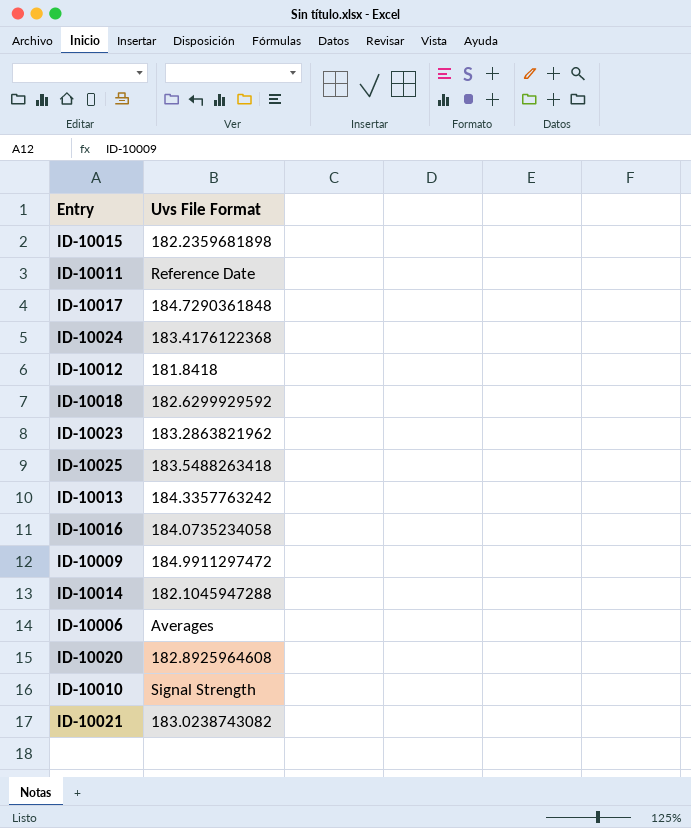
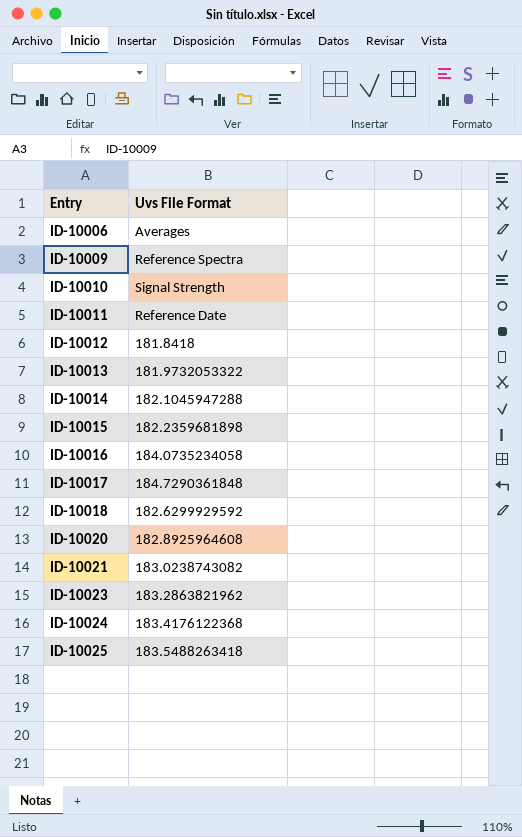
row order: none -> Entry ascending
ID-10009 | Uvs File Format: 184.9911297472 -> Reference Spectra
ID-10013 | Uvs File Format: 184.3357763242 -> 181.9732053322

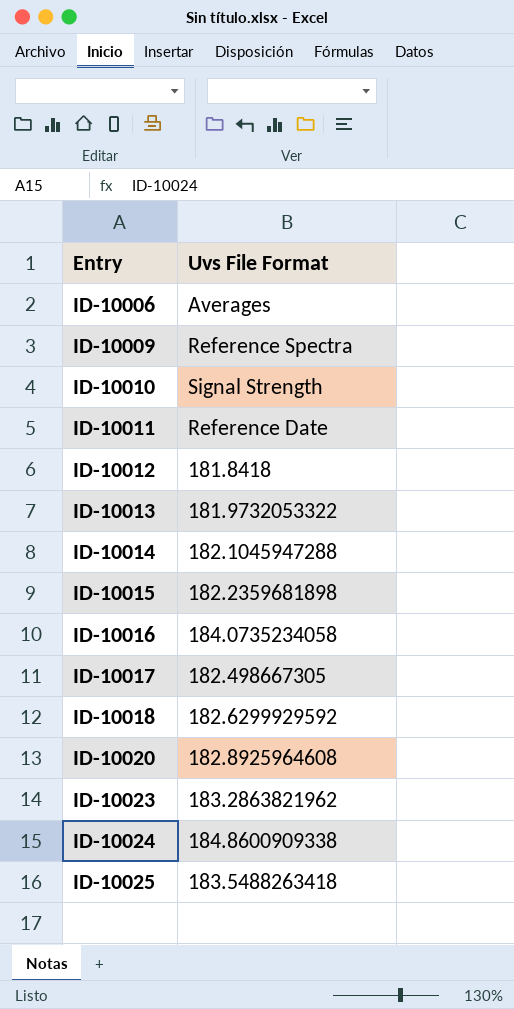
row ID-10021: 183.0238743082 -> none
ID-10017 | Uvs File Format: 184.7290361848 -> 182.498667305
ID-10024 | Uvs File Format: 183.4176122368 -> 184.8600909338

